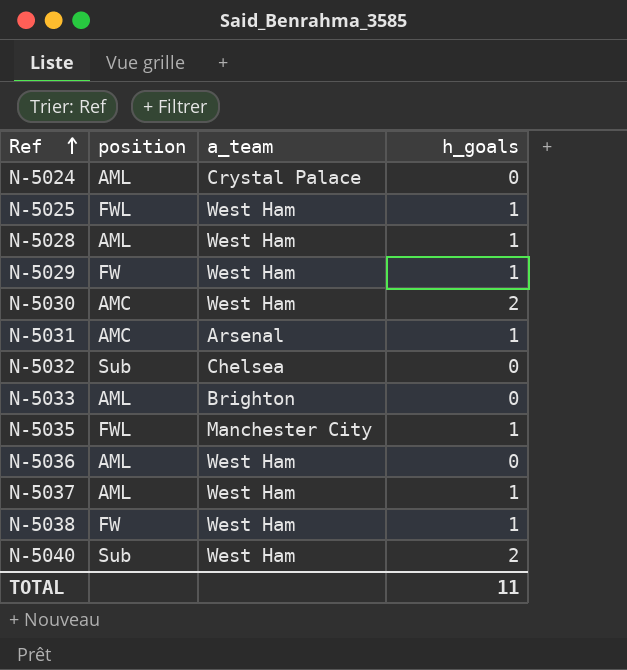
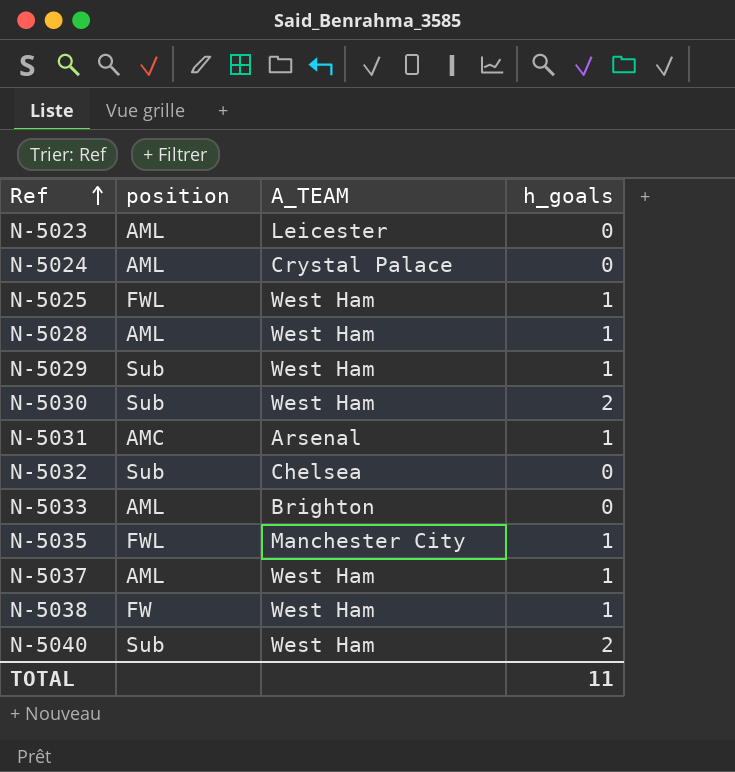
column name: a_team -> A_TEAM
row N-5036: AML | West Ham | 0 -> none
row N-5023: none -> AML | Leicester | 0
N-5029 | position: FW -> Sub
N-5030 | position: AMC -> Sub

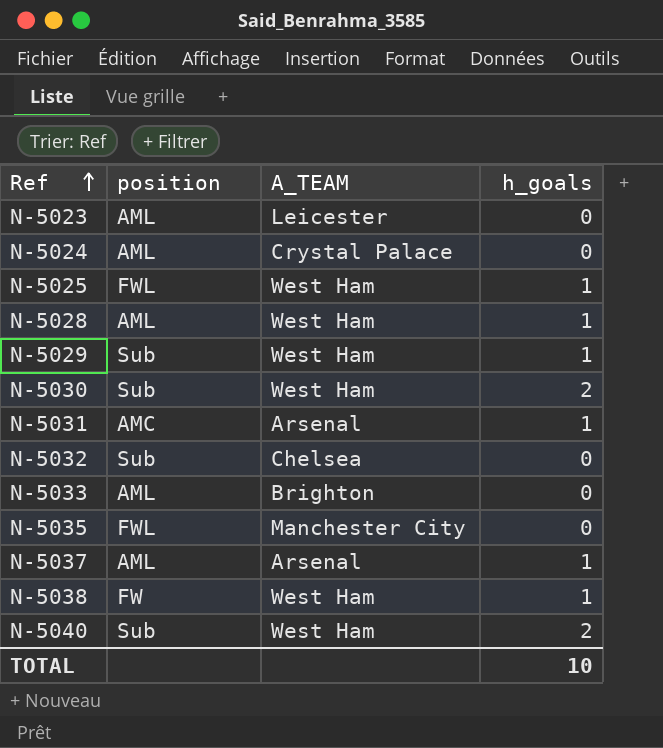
N-5035 | h_goals: 1 -> 0
N-5037 | A_TEAM: West Ham -> Arsenal
TOTAL | h_goals: 11 -> 10

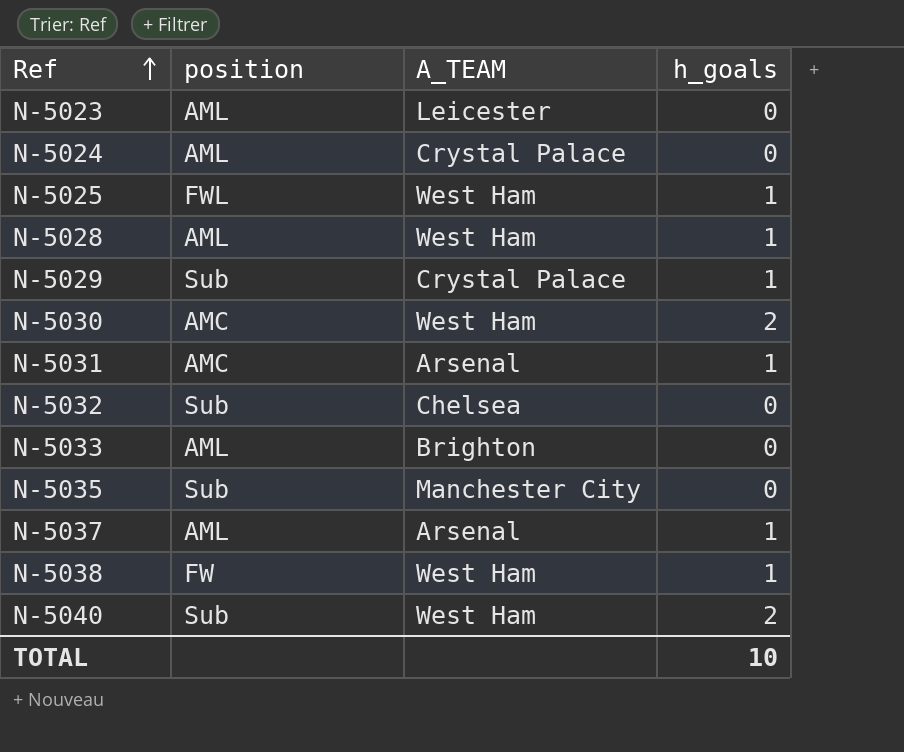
N-5029 | A_TEAM: West Ham -> Crystal Palace
N-5030 | position: Sub -> AMC
N-5035 | position: FWL -> Sub

